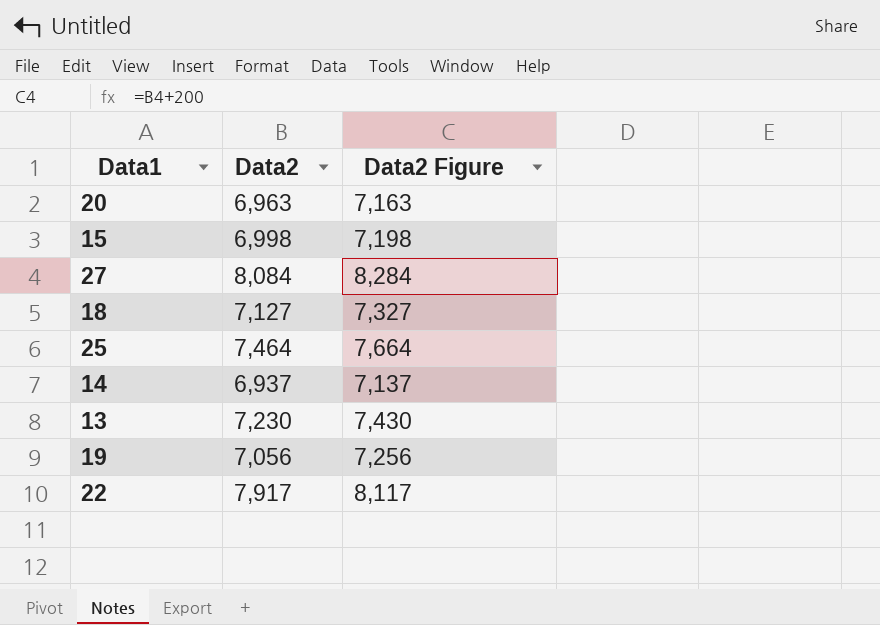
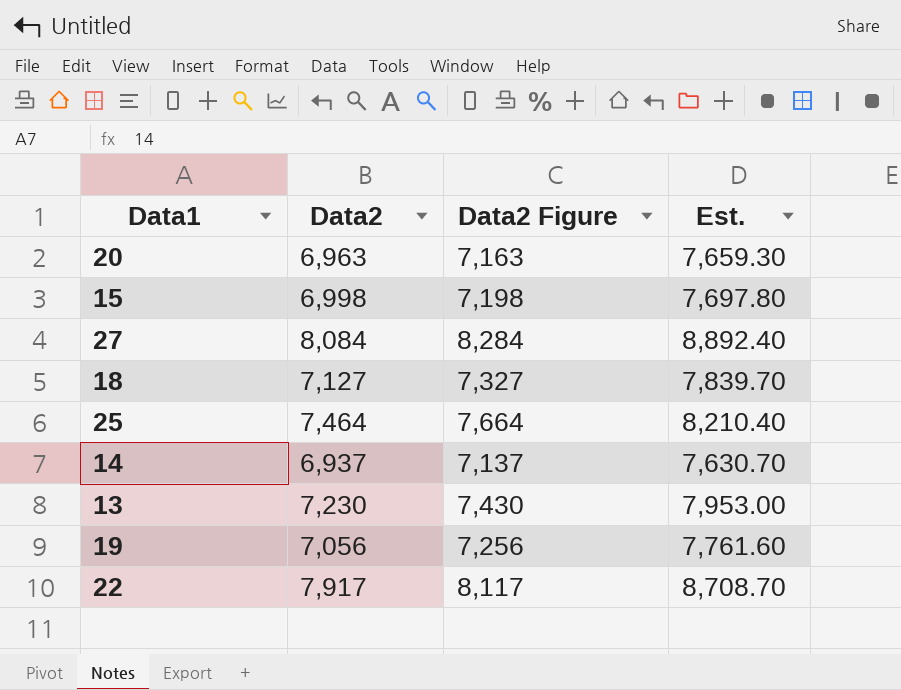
column Est. | formula: none -> [Data2] * 1.1

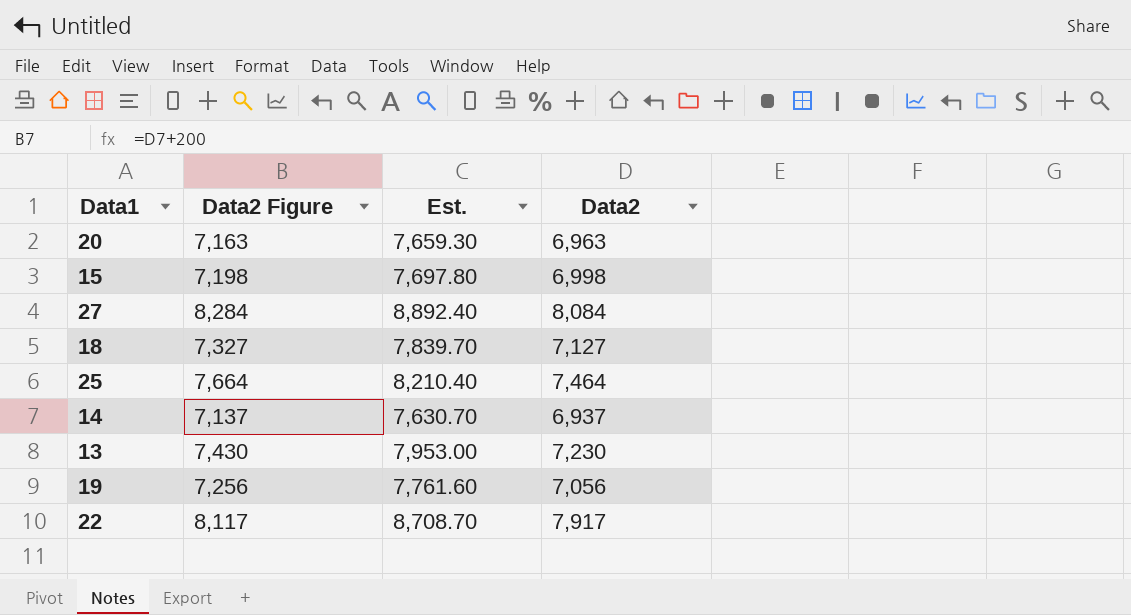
column Data2 | position: 2 -> 4

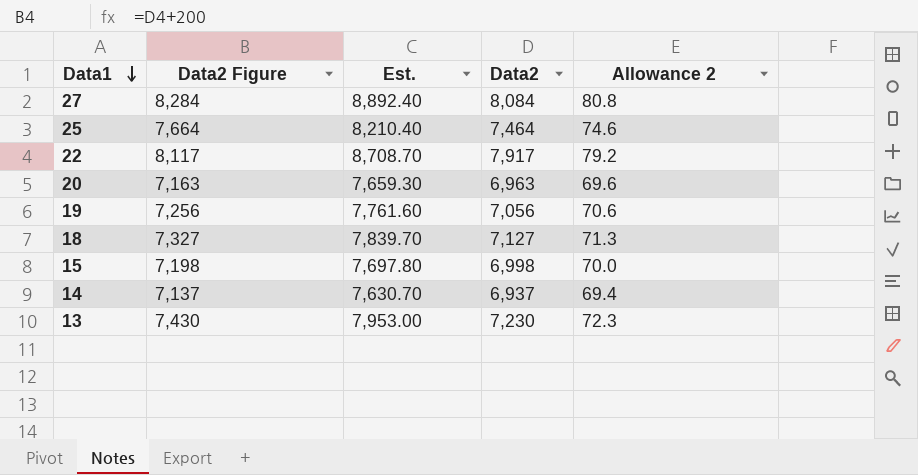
row order: none -> Data1 descending
column Allowance 2 | formula: none -> [Data2] * 0.01

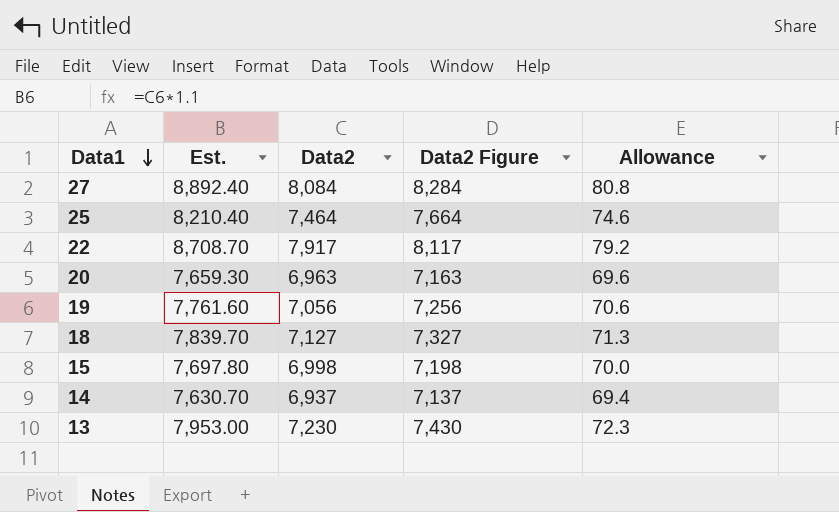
column Data2 Figure | position: 2 -> 4
column name: Allowance 2 -> Allowance

